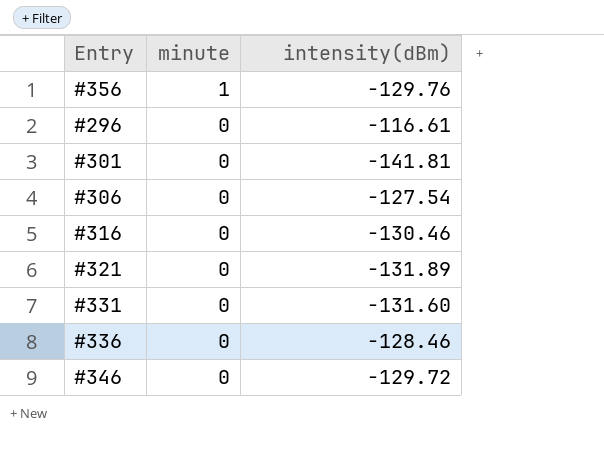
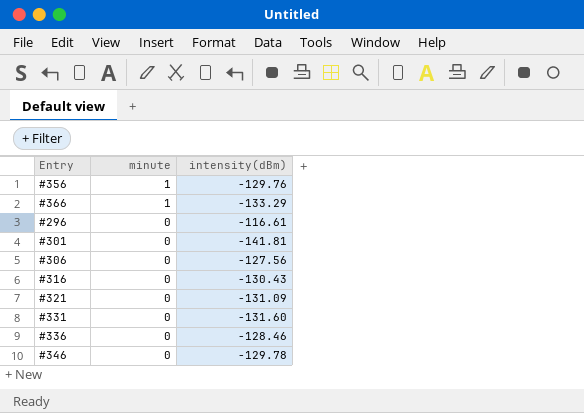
row #366: none -> 1 | -133.29
#306 | intensity(dBm): -127.54 -> -127.56
#316 | intensity(dBm): -130.46 -> -130.43
#321 | intensity(dBm): -131.89 -> -131.09
#346 | intensity(dBm): -129.72 -> -129.78

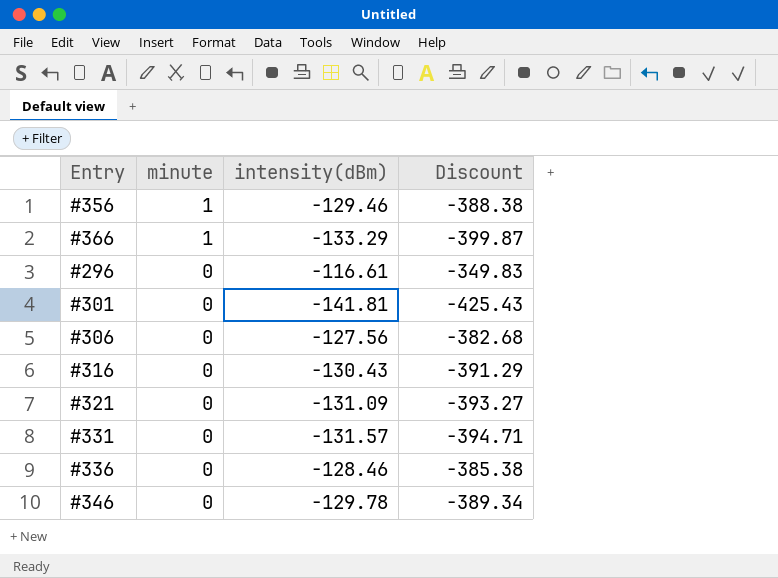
column Discount | formula: none -> [intensity(dBm)] * 3
#356 | intensity(dBm): -129.76 -> -129.46
#331 | intensity(dBm): -131.60 -> -131.57

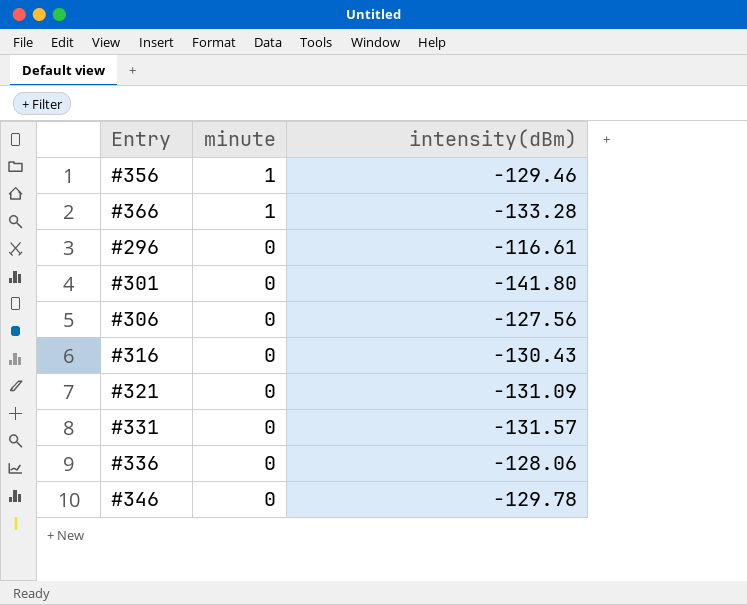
column Discount | formula: [intensity(dBm)] * 3 -> none
#366 | intensity(dBm): -133.29 -> -133.28
#301 | intensity(dBm): -141.81 -> -141.80
#336 | intensity(dBm): -128.46 -> -128.06

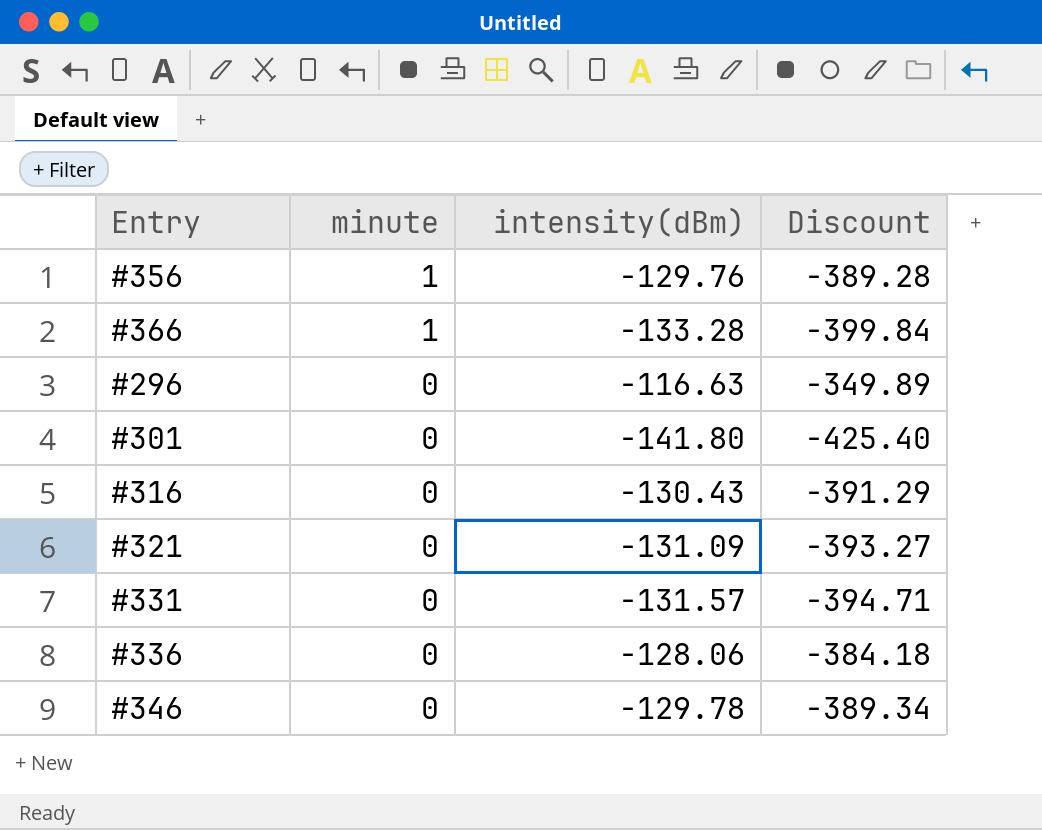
column Discount | formula: none -> [intensity(dBm)] * 3
row #306: 0 | -127.56 -> none
#356 | intensity(dBm): -129.46 -> -129.76
#296 | intensity(dBm): -116.61 -> -116.63

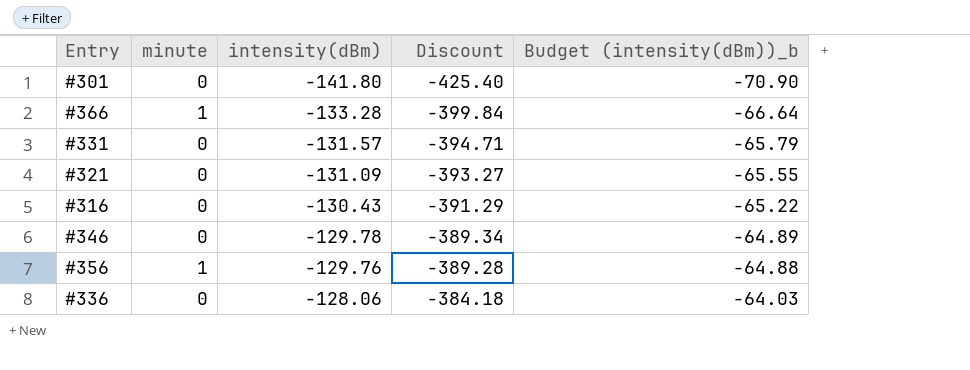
row order: minute descending -> intensity(dBm) ascending
column Budget (intensity(dBm))_b | formula: none -> [intensity(dBm)] * 0.5
row #296: 0 | -116.63 | -349.89 -> none

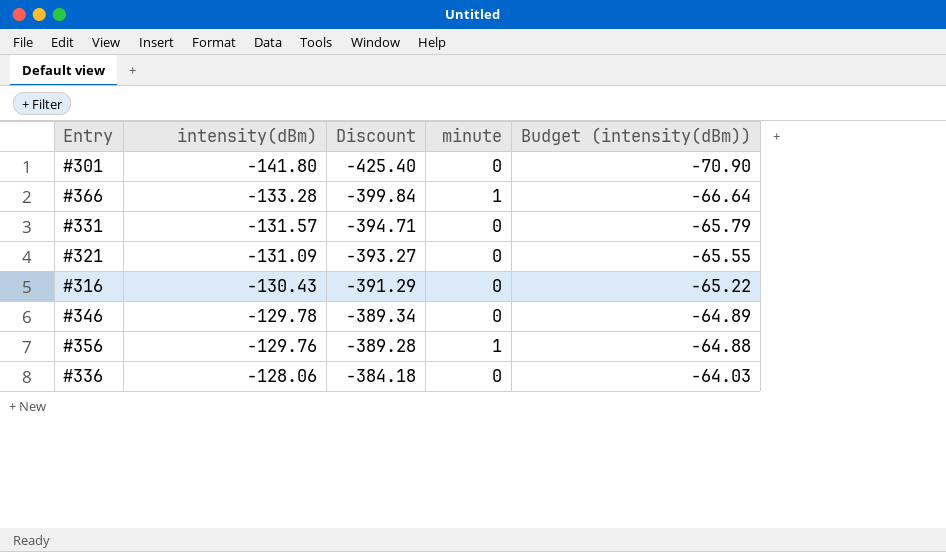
column minute | position: 2 -> 4
column name: Budget (intensity(dBm))_b -> Budget (intensity(dBm))

